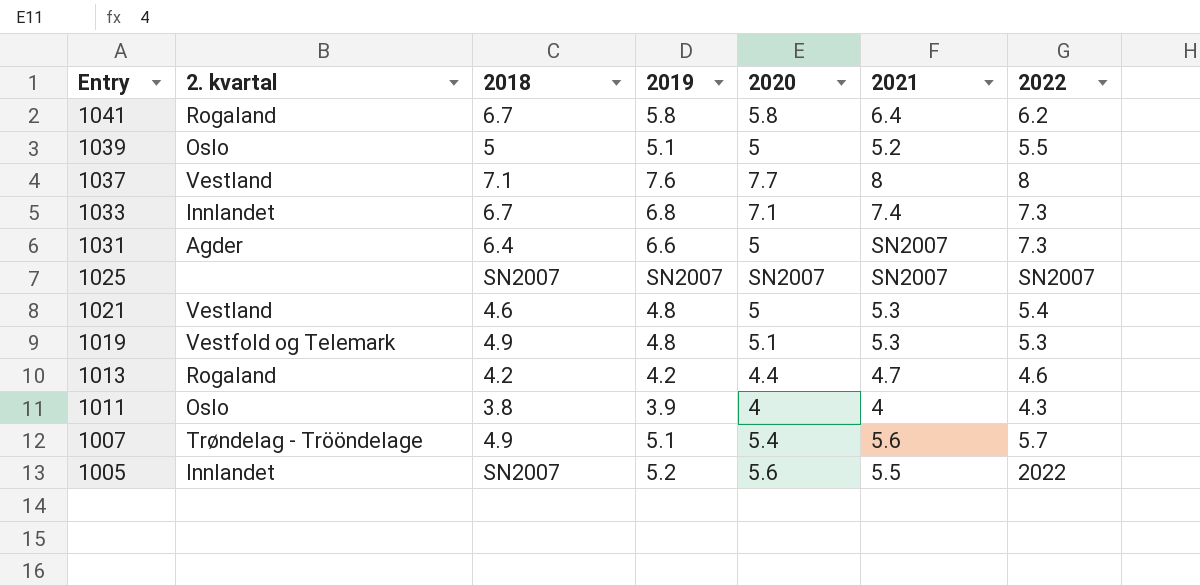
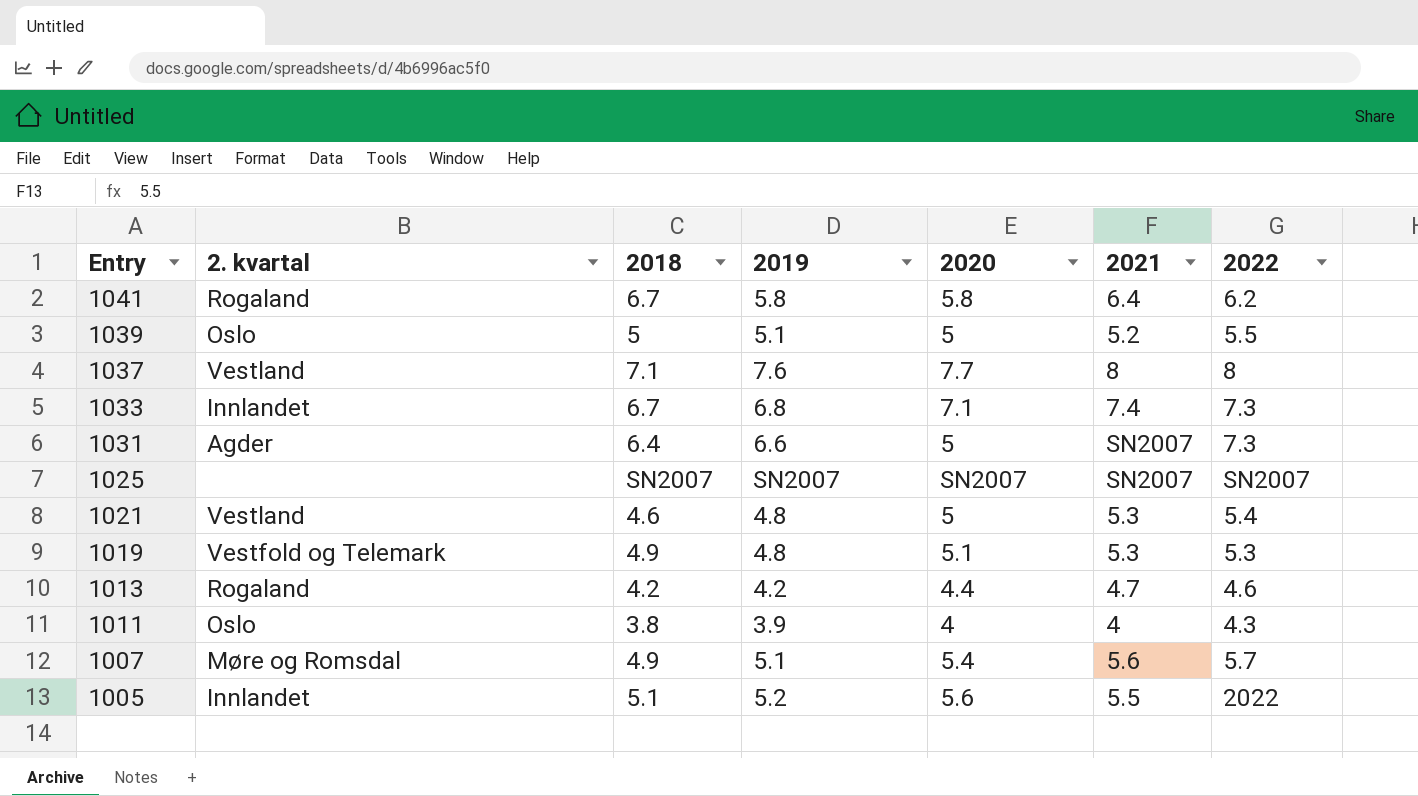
1007 | 2. kvartal: Trøndelag - Trööndelage -> Møre og Romsdal
1005 | 2018: SN2007 -> 5.1

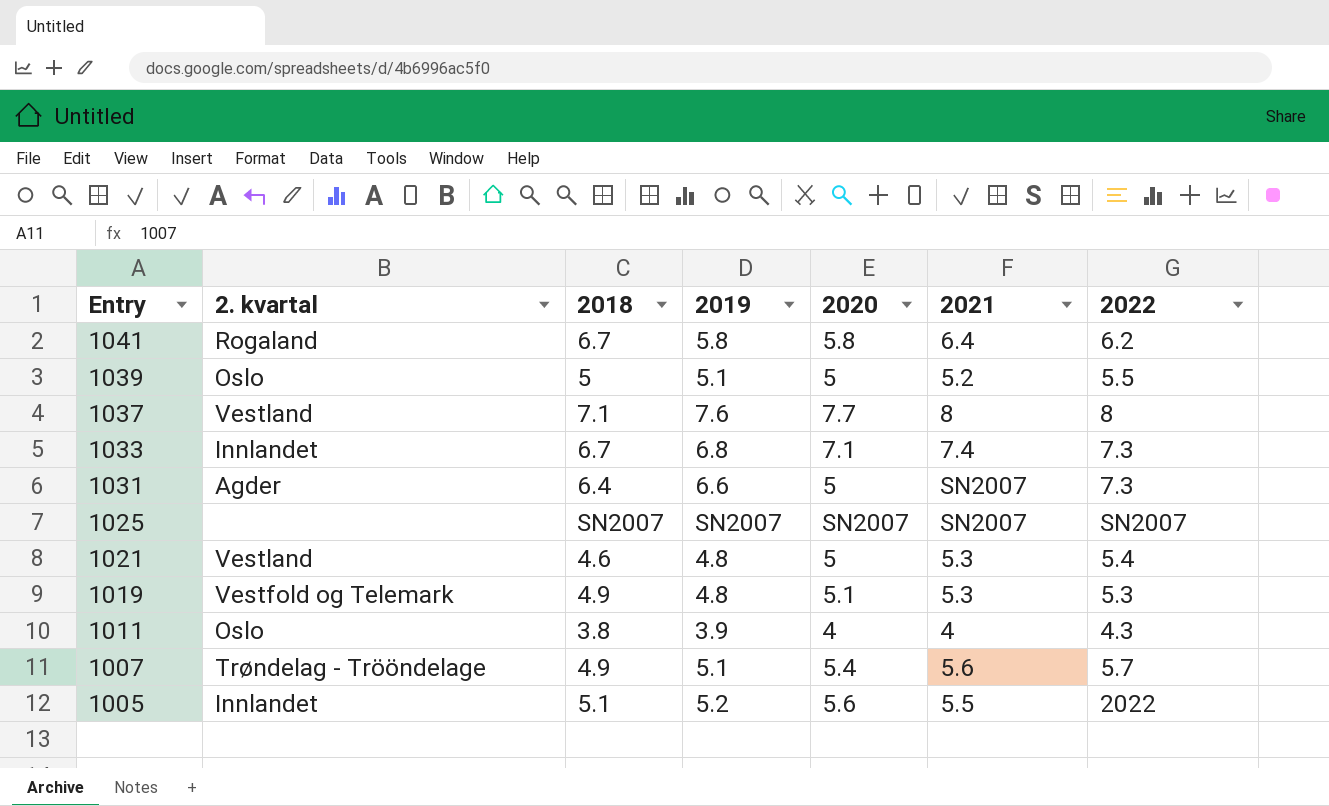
row 1013: Rogaland | 4.2 | 4.2 | 4.4 | 4.7 | 4.6 -> none
1007 | 2. kvartal: Møre og Romsdal -> Trøndelag - Trööndelage

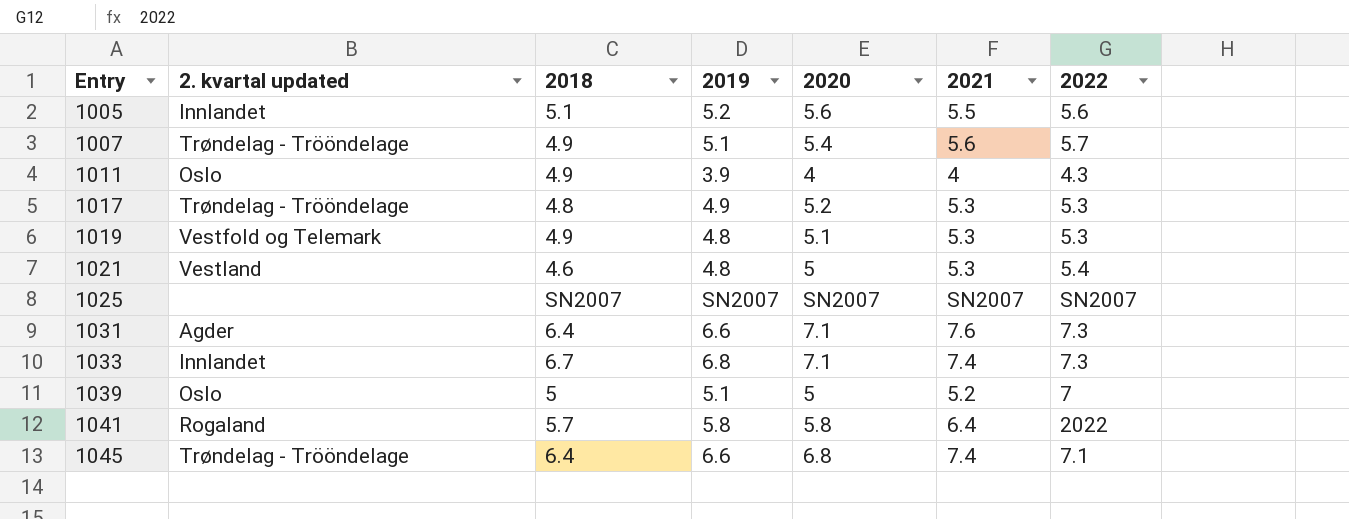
row order: Entry descending -> Entry ascending
column name: 2. kvartal -> 2. kvartal updated
row 1037: Vestland | 7.1 | 7.6 | 7.7 | 8 | 8 -> none
1005 | 2022: 2022 -> 5.6
1011 | 2018: 3.8 -> 4.9
row 1017: none -> Trøndelag - Trööndelage | 4.8 | 4.9 | 5.2 | 5.3 | 5.3
1031 | 2020: 5 -> 7.1
1031 | 2021: SN2007 -> 7.6
1039 | 2022: 5.5 -> 7
1041 | 2018: 6.7 -> 5.7
1041 | 2022: 6.2 -> 2022
row 1045: none -> Trøndelag - Trööndelage | 6.4 | 6.6 | 6.8 | 7.4 | 7.1

